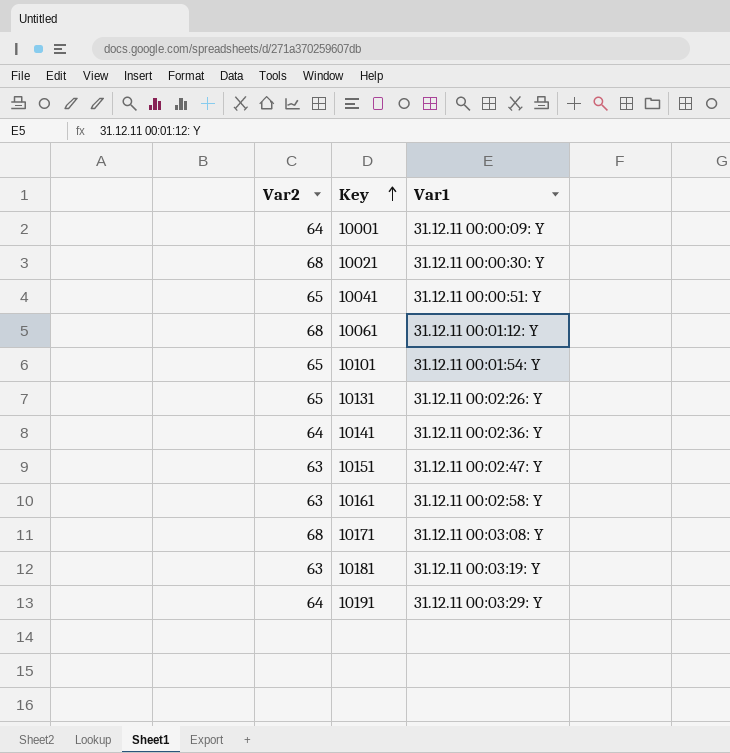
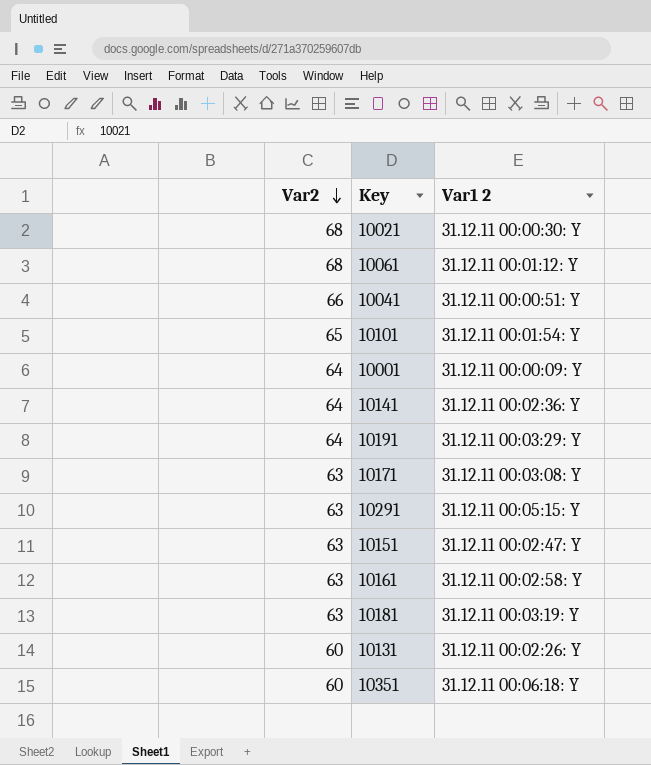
row order: Key ascending -> Var2 descending
column name: Var1 -> Var1 2
10041 | Var2: 65 -> 66
10171 | Var2: 68 -> 63
row 10291: none -> 63 | 31.12.11 00:05:15: Y
10131 | Var2: 65 -> 60
row 10351: none -> 60 | 31.12.11 00:06:18: Y

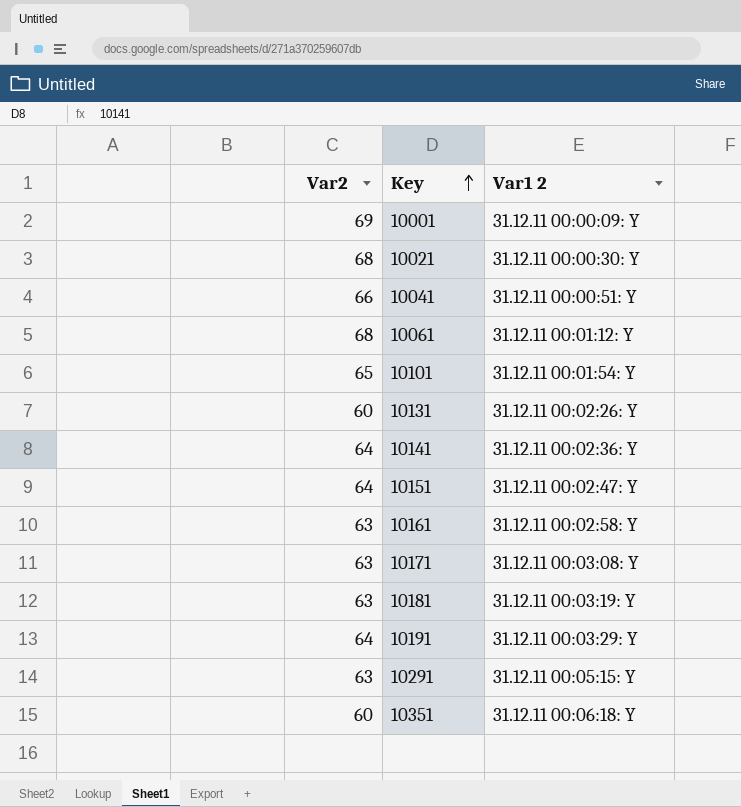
row order: Var2 descending -> Key ascending
10001 | Var2: 64 -> 69
10151 | Var2: 63 -> 64

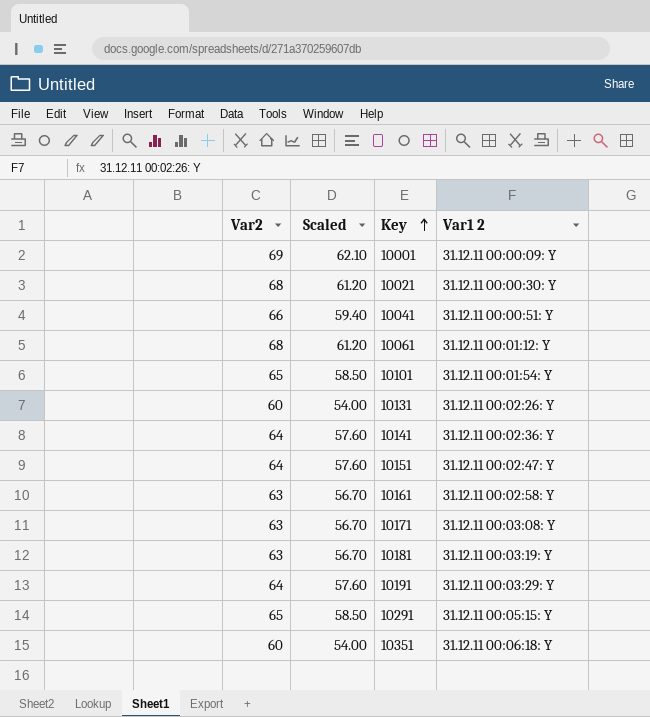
column Scaled | formula: none -> [Var2] * 0.9
10291 | Var2: 63 -> 65

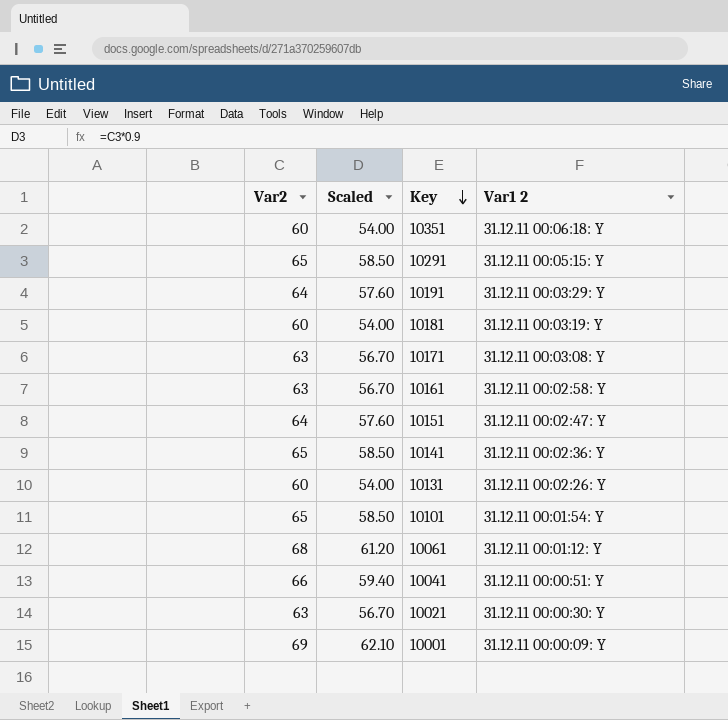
row order: Key ascending -> Key descending
10181 | Var2: 63 -> 60
10181 | Scaled: 56.70 -> 54.00
10141 | Var2: 64 -> 65
10141 | Scaled: 57.60 -> 58.50
10021 | Var2: 68 -> 63
10021 | Scaled: 61.20 -> 56.70

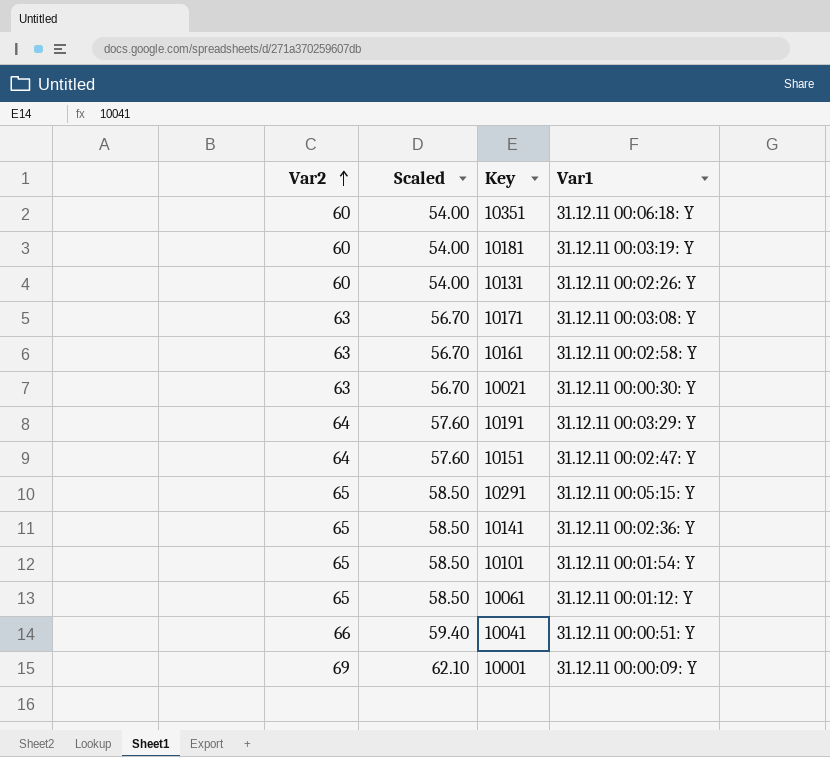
row order: Key descending -> Var2 ascending
column name: Var1 2 -> Var1
10061 | Var2: 68 -> 65
10061 | Scaled: 61.20 -> 58.50

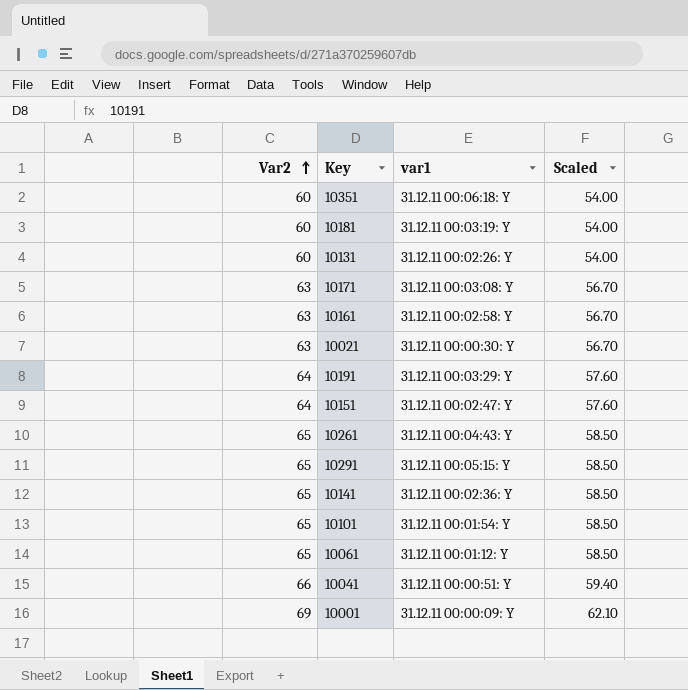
column name: Var1 -> var1
column Scaled | position: 2 -> 4
row 10261: none -> 65 | 31.12.11 00:04:43: Y | 58.50

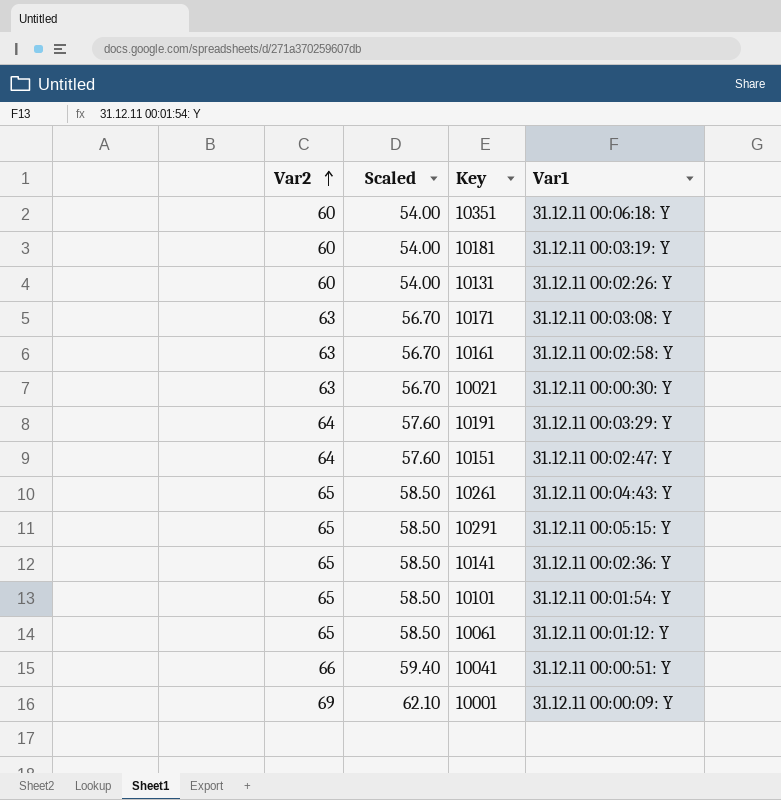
column Scaled | position: 4 -> 2
column name: var1 -> Var1

